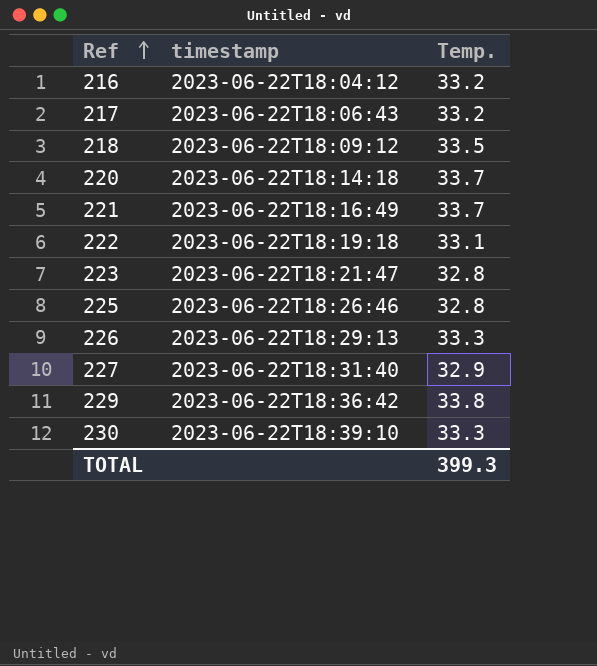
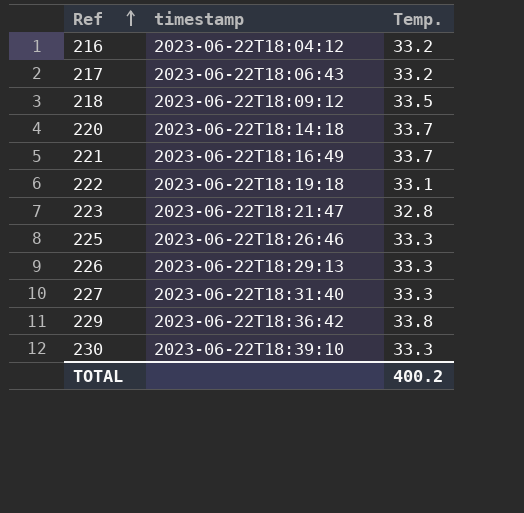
225 | Temp.: 32.8 -> 33.3
227 | Temp.: 32.9 -> 33.3
TOTAL | Temp.: 399.3 -> 400.2

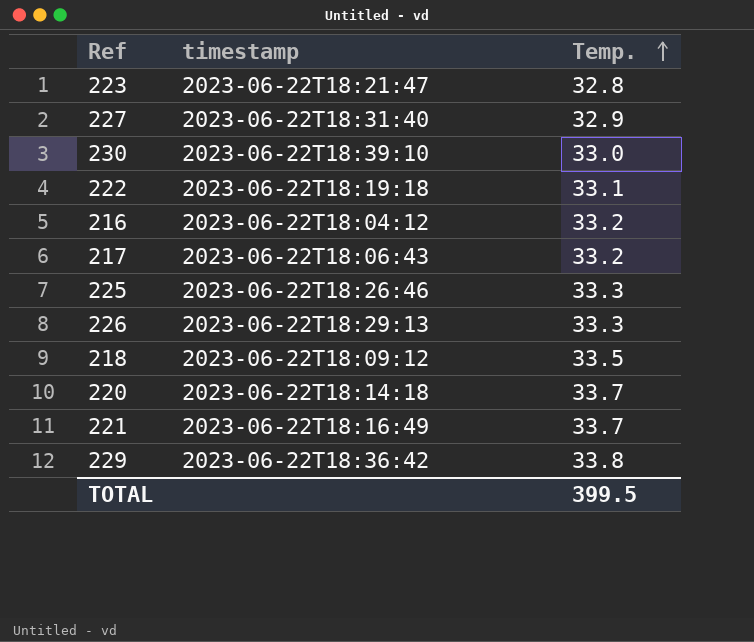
row order: Ref ascending -> Temp. ascending
227 | Temp.: 33.3 -> 32.9
230 | Temp.: 33.3 -> 33.0
TOTAL | Temp.: 400.2 -> 399.5

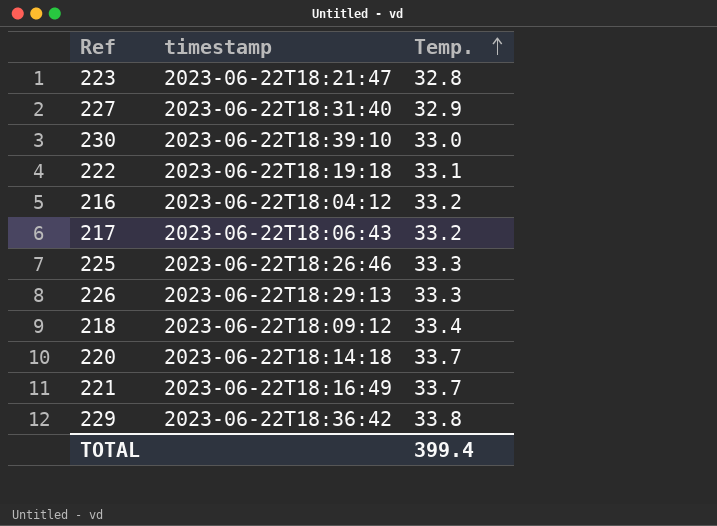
218 | Temp.: 33.5 -> 33.4
TOTAL | Temp.: 399.5 -> 399.4

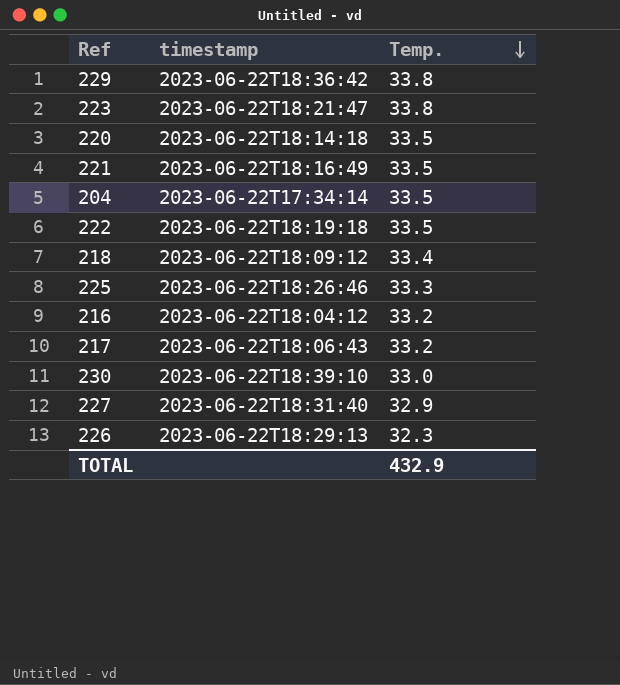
row order: Temp. ascending -> Temp. descending
223 | Temp.: 32.8 -> 33.8
220 | Temp.: 33.7 -> 33.5
221 | Temp.: 33.7 -> 33.5
row 204: none -> 2023-06-22T17:34:14 | 33.5
222 | Temp.: 33.1 -> 33.5
226 | Temp.: 33.3 -> 32.3
TOTAL | Temp.: 399.4 -> 432.9

